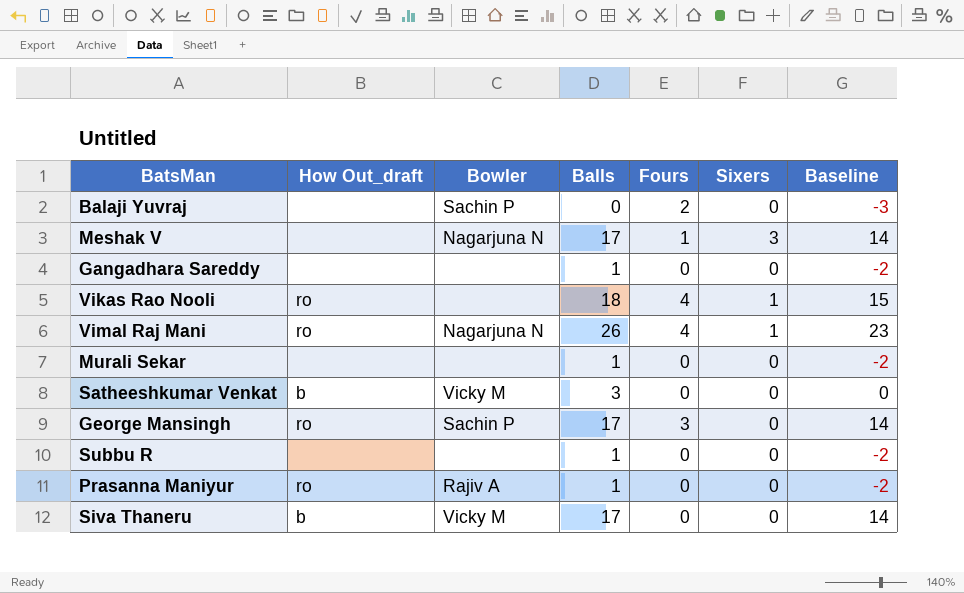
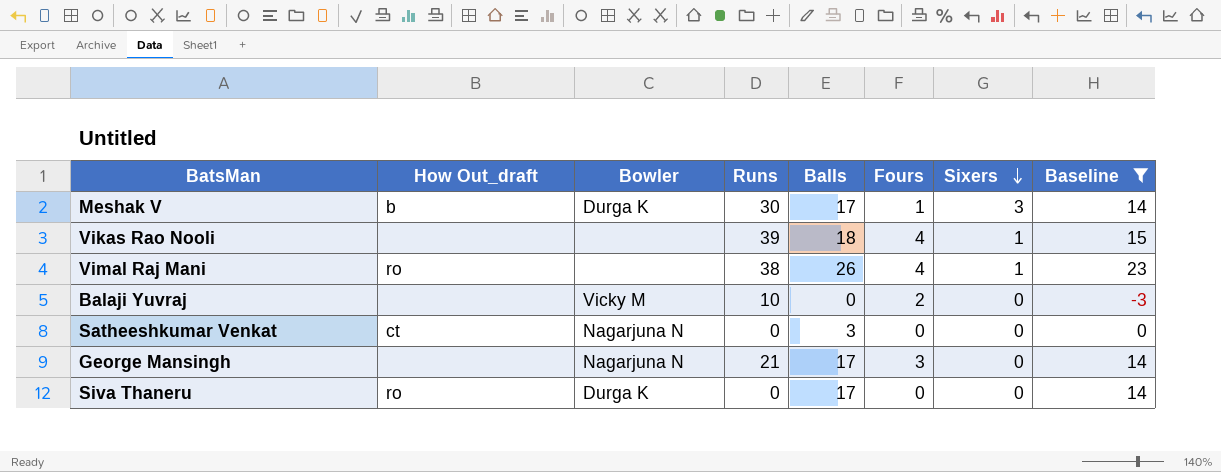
filter: none -> Baseline != -2
row order: none -> Sixers descending
column Runs | position: none -> 4
Meshak V | How Out_draft: none -> b
Meshak V | Bowler: Nagarjuna N -> Durga K
Vikas Rao Nooli | How Out_draft: ro -> none
Vimal Raj Mani | Bowler: Nagarjuna N -> none
Balaji Yuvraj | Bowler: Sachin P -> Vicky M
Satheeshkumar Venkat | How Out_draft: b -> ct
Satheeshkumar Venkat | Bowler: Vicky M -> Nagarjuna N
George Mansingh | How Out_draft: ro -> none
George Mansingh | Bowler: Sachin P -> Nagarjuna N
Siva Thaneru | How Out_draft: b -> ro
Siva Thaneru | Bowler: Vicky M -> Durga K

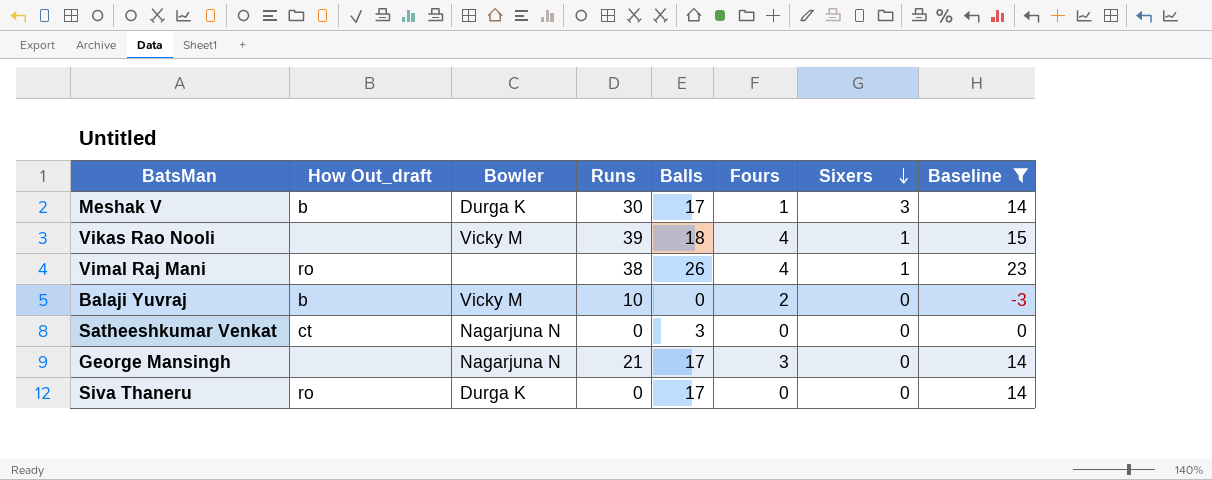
Vikas Rao Nooli | Bowler: none -> Vicky M
Balaji Yuvraj | How Out_draft: none -> b

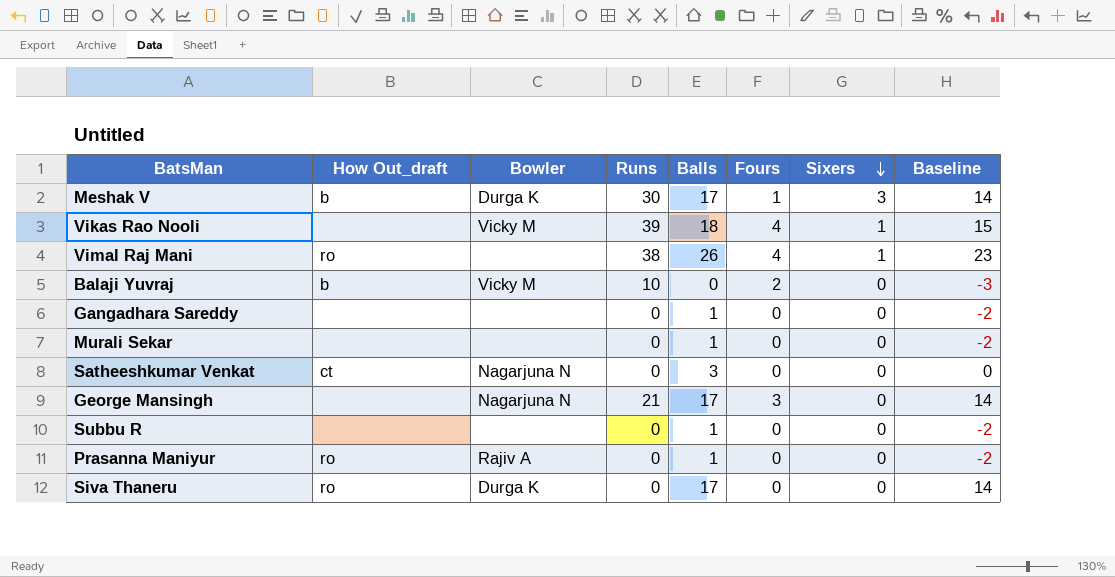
filter: Baseline != -2 -> none

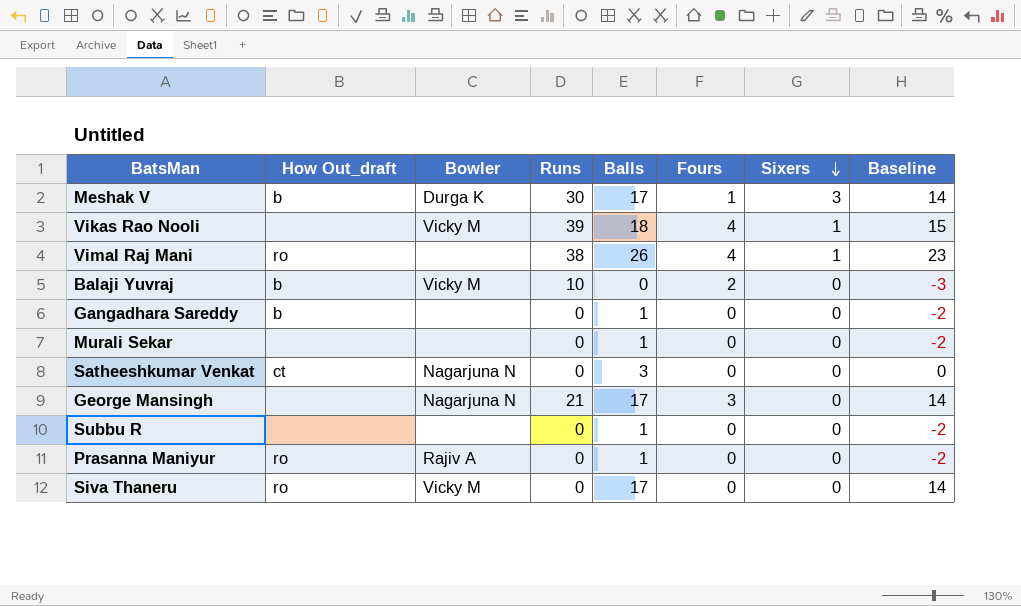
Gangadhara Sareddy | How Out_draft: none -> b
Siva Thaneru | Bowler: Durga K -> Vicky M

